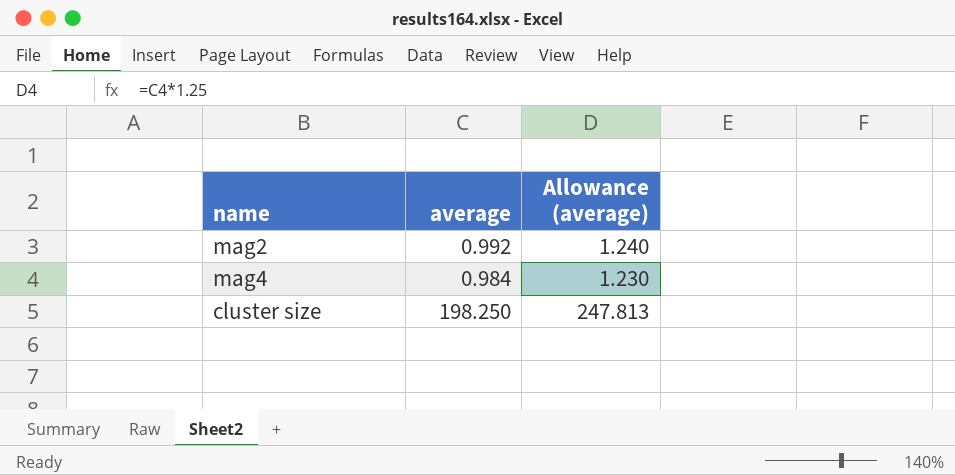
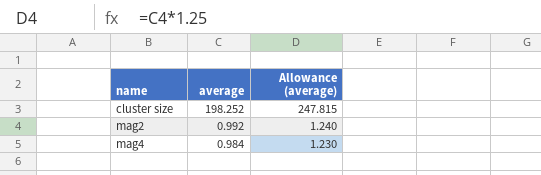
row order: none -> name ascending
cluster size | average: 198.250 -> 198.252
cluster size | Allowance (average): 247.813 -> 247.815

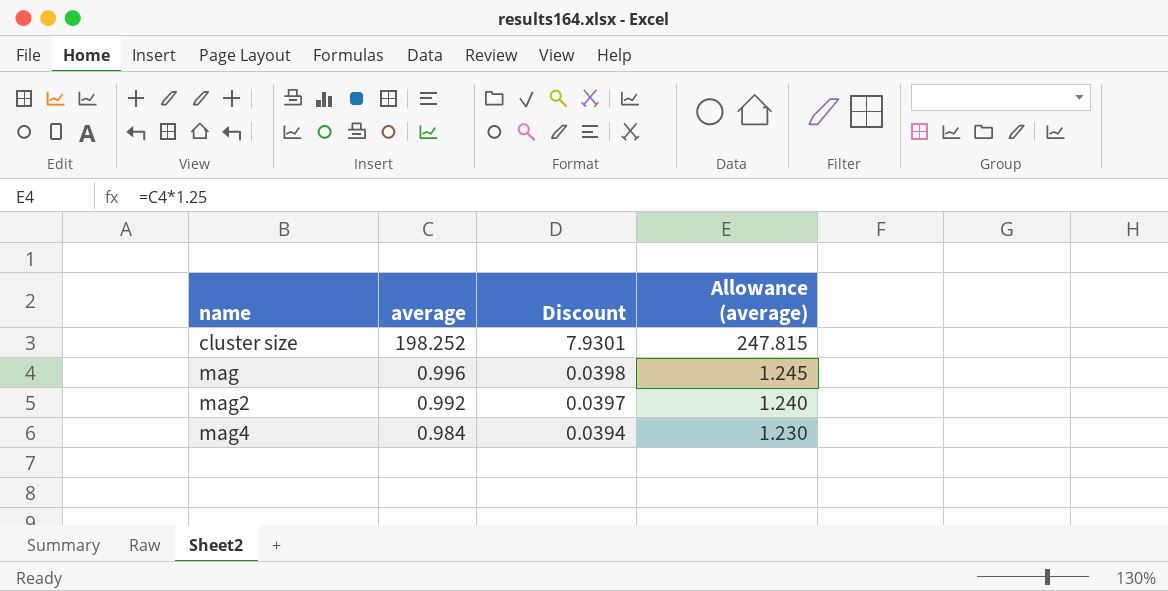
column Discount | formula: none -> [average] * 0.04
row mag: none -> 0.996 | 0.0398 | 1.245

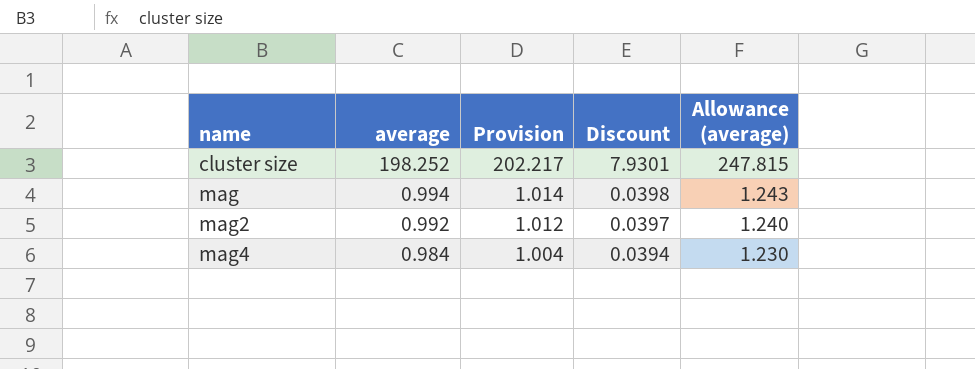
column Provision | formula: none -> [average] * 1.02
mag | average: 0.996 -> 0.994
mag | Allowance (average): 1.245 -> 1.243

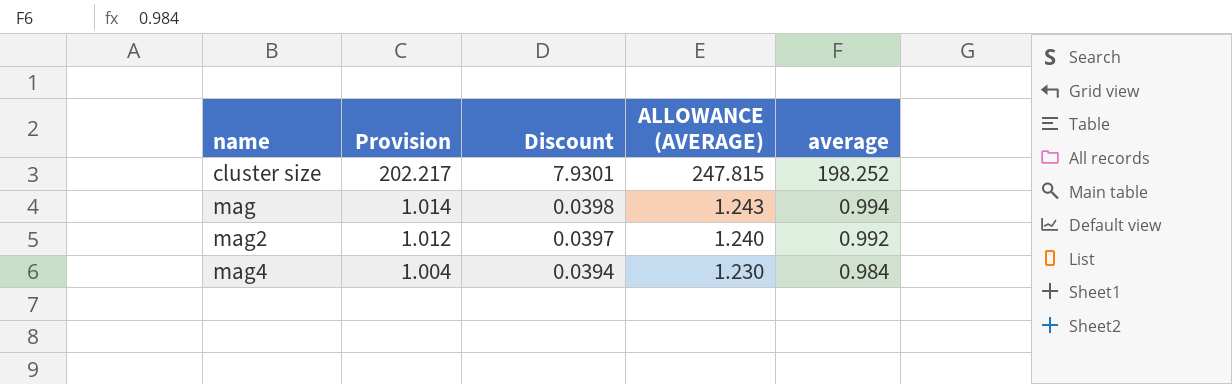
column name: Allowance (average) -> ALLOWANCE (AVERAGE)
column average | position: 2 -> 5

